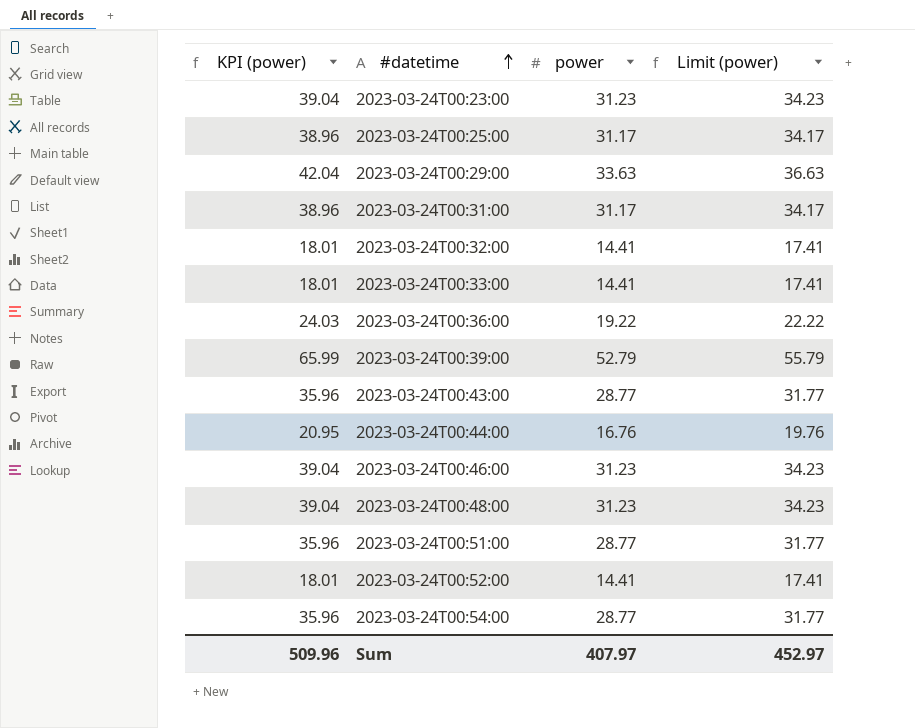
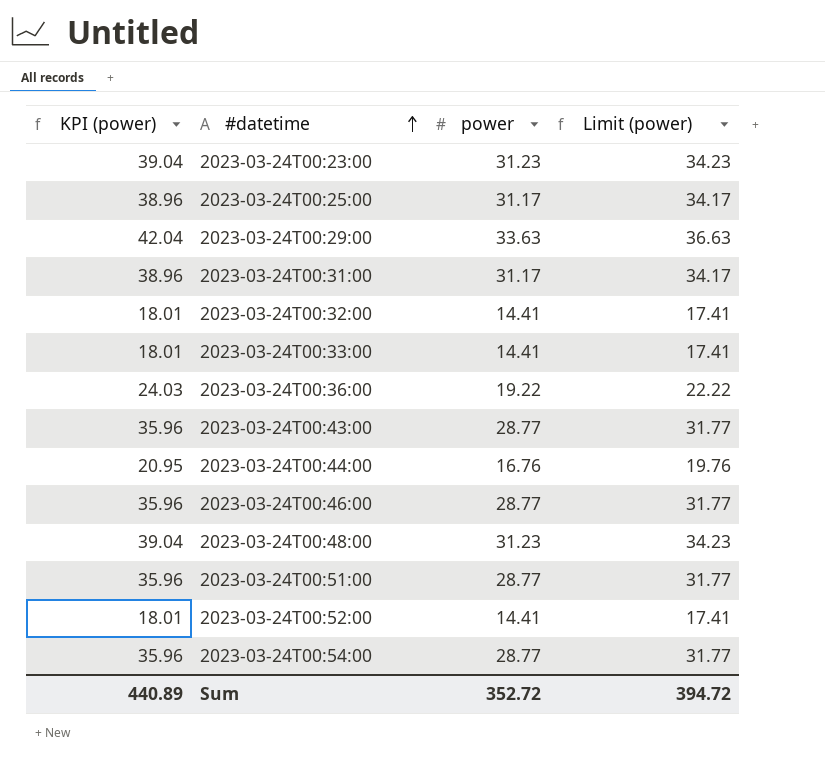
row 2023-03-24T00:39:00: 65.99 | 52.79 | 55.79 -> none
2023-03-24T00:46:00 | KPI (power): 39.04 -> 35.96
2023-03-24T00:46:00 | power: 31.23 -> 28.77
2023-03-24T00:46:00 | Limit (power): 34.23 -> 31.77
Sum | KPI (power): 509.96 -> 440.89
Sum | power: 407.97 -> 352.72
Sum | Limit (power): 452.97 -> 394.72

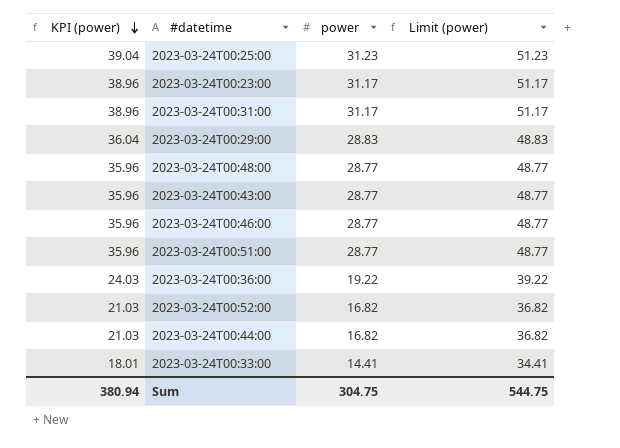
row order: #datetime ascending -> KPI (power) descending
column Limit (power) | formula: [power] + 3 -> [power] + 20
row 2023-03-24T00:32:00: 18.01 | 14.41 | 17.41 -> none
row 2023-03-24T00:54:00: 35.96 | 28.77 | 31.77 -> none
2023-03-24T00:25:00 | KPI (power): 38.96 -> 39.04
2023-03-24T00:25:00 | power: 31.17 -> 31.23
2023-03-24T00:23:00 | KPI (power): 39.04 -> 38.96
2023-03-24T00:23:00 | power: 31.23 -> 31.17
2023-03-24T00:29:00 | KPI (power): 42.04 -> 36.04
2023-03-24T00:29:00 | power: 33.63 -> 28.83
2023-03-24T00:48:00 | KPI (power): 39.04 -> 35.96
2023-03-24T00:48:00 | power: 31.23 -> 28.77
2023-03-24T00:52:00 | KPI (power): 18.01 -> 21.03
2023-03-24T00:52:00 | power: 14.41 -> 16.82
2023-03-24T00:44:00 | KPI (power): 20.95 -> 21.03
2023-03-24T00:44:00 | power: 16.76 -> 16.82
Sum | KPI (power): 440.89 -> 380.94
Sum | power: 352.72 -> 304.75
Sum | Limit (power): 394.72 -> 544.75

